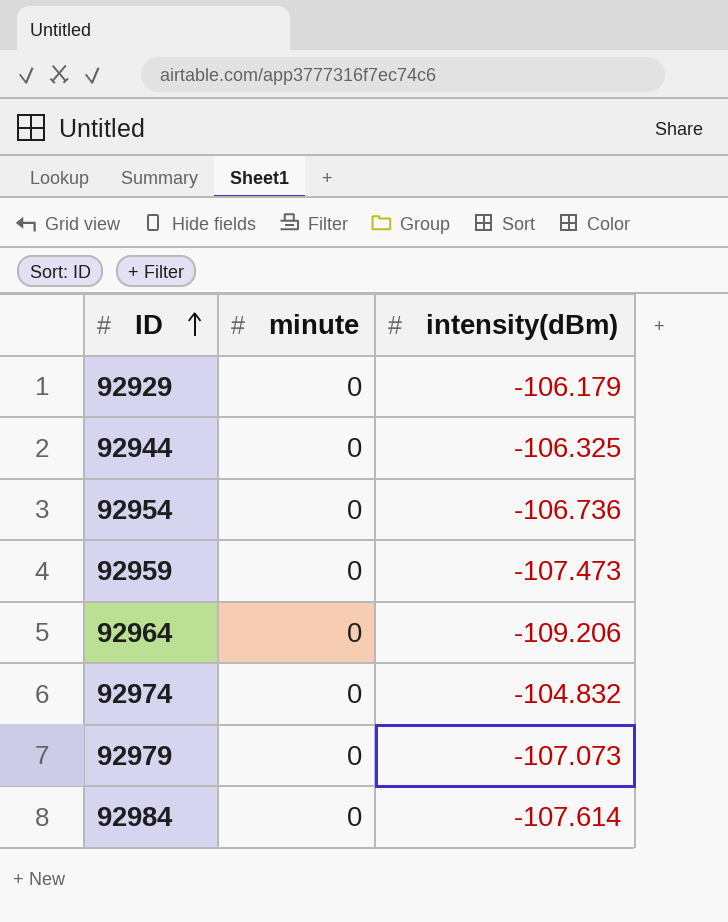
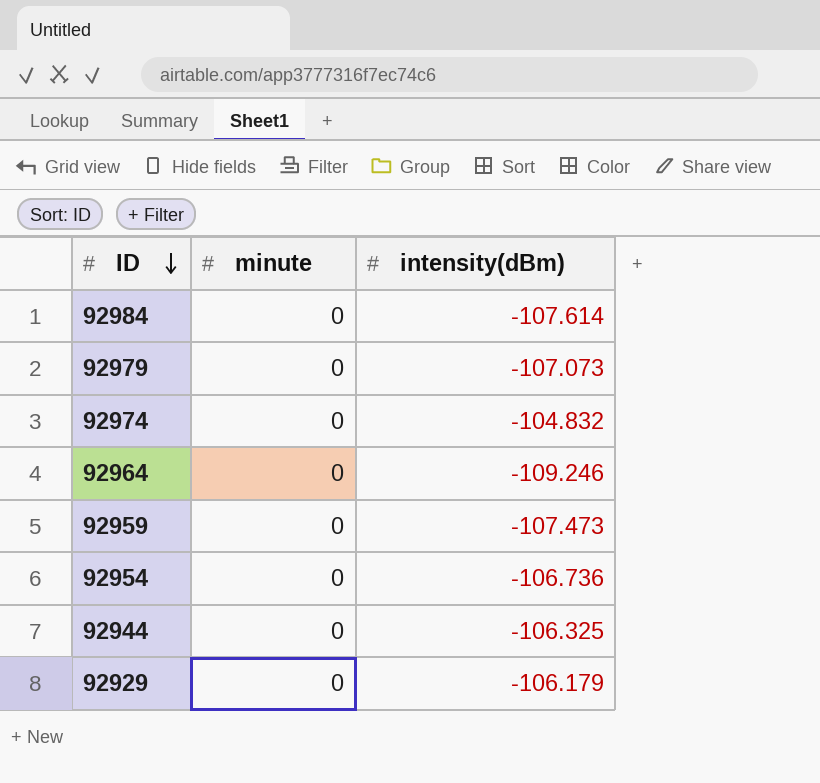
row order: ID ascending -> ID descending
92964 | intensity(dBm): -109.206 -> -109.246

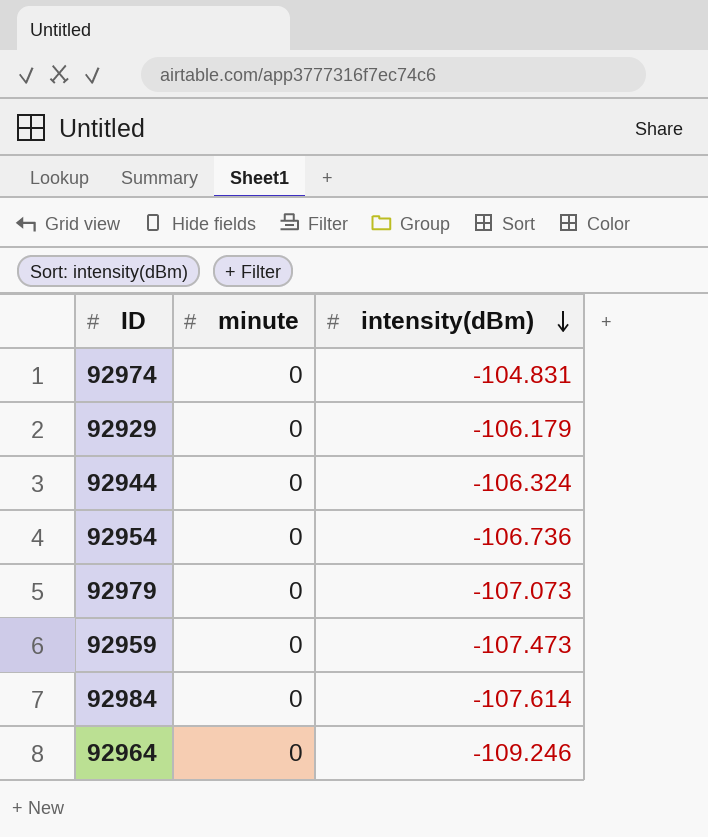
row order: ID descending -> intensity(dBm) descending
92974 | intensity(dBm): -104.832 -> -104.831
92944 | intensity(dBm): -106.325 -> -106.324

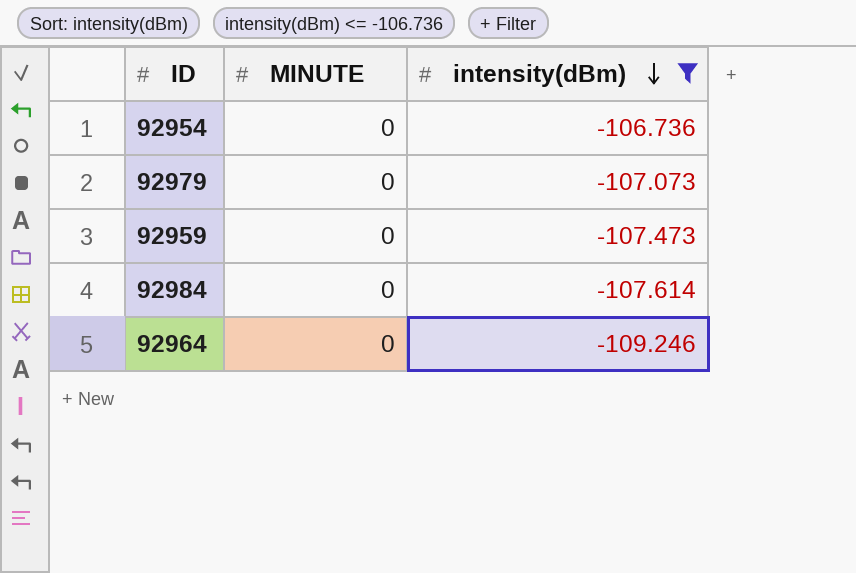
filter: none -> intensity(dBm) <= -106.736
column name: minute -> MINUTE

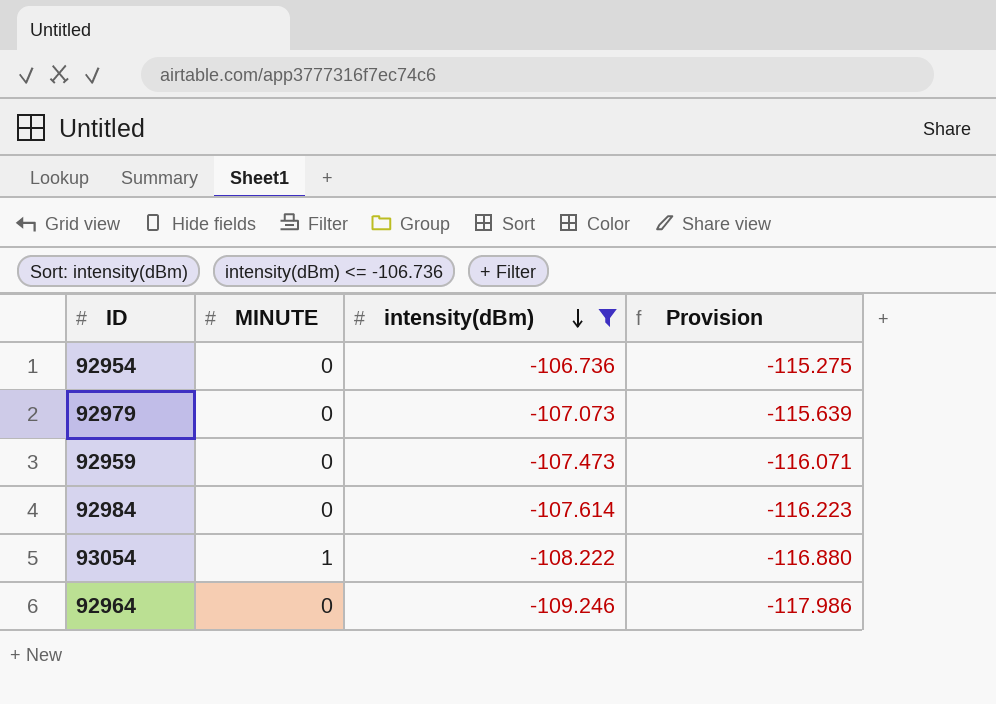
column Provision | formula: none -> [intensity(dBm)] * 1.08
row 93054: none -> 1 | -108.222 | -116.880

